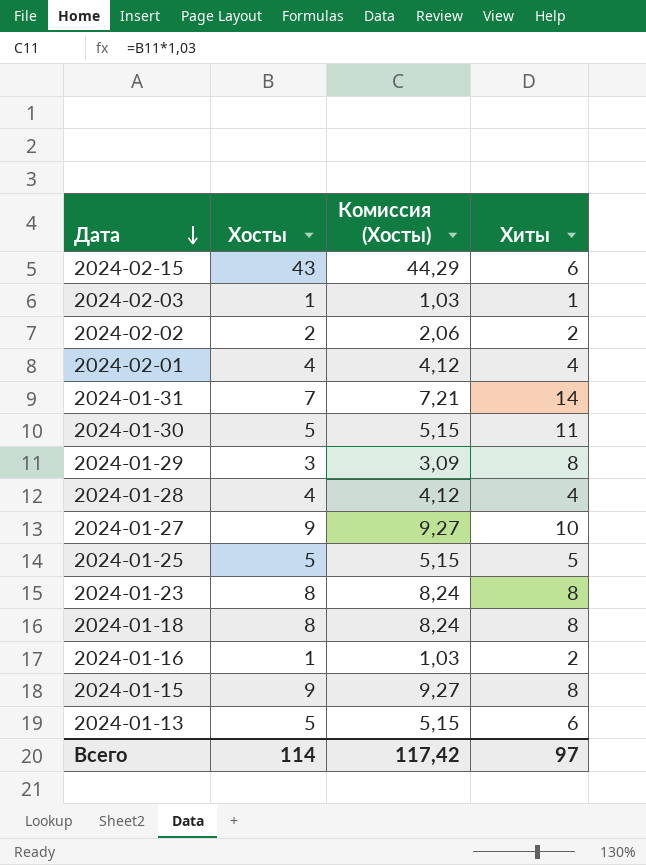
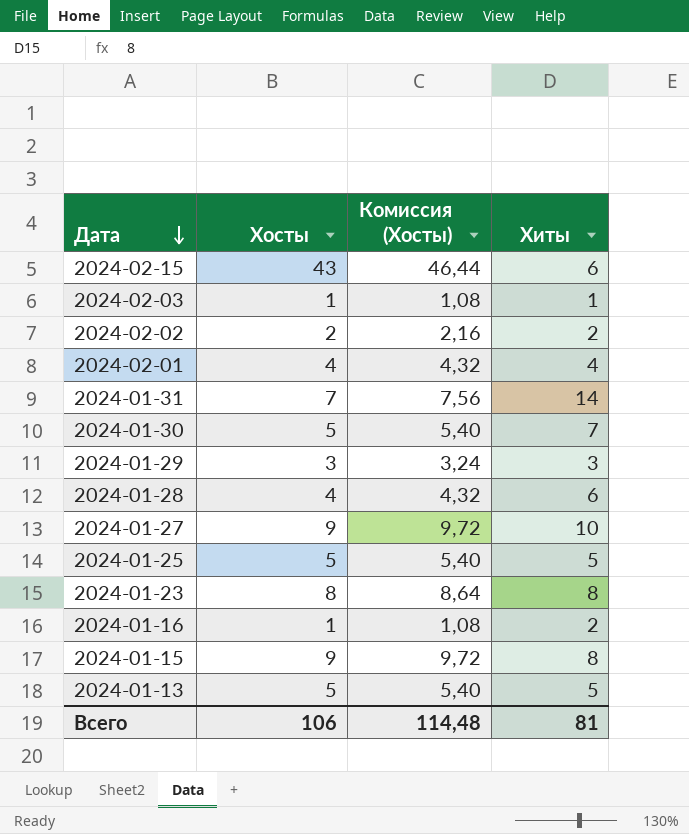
column Комиссия (Хосты) | formula: [Хосты] * 1,03 -> [Хосты] * 1,08
row 2024-01-18: 8 | 8,24 | 8 -> none
2024-01-30 | Хиты: 11 -> 7
2024-01-29 | Хиты: 8 -> 3
2024-01-28 | Хиты: 4 -> 6
2024-01-13 | Хиты: 6 -> 5
Всего | Хосты: 114 -> 106
Всего | Комиссия (Хосты): 117,42 -> 114,48
Всего | Хиты: 97 -> 81

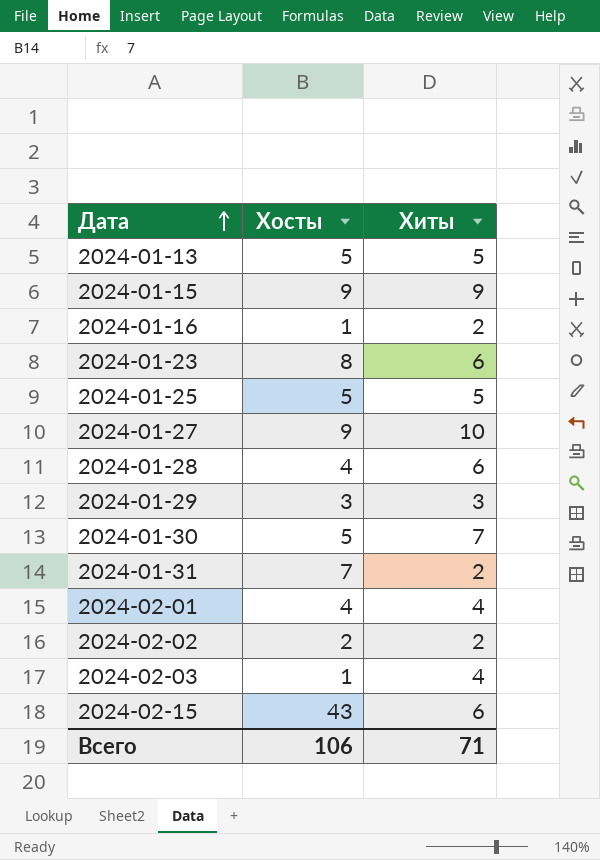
row order: Дата descending -> Дата ascending
column Комиссия (Хосты) | formula: [Хосты] * 1,08 -> none
2024-01-15 | Хиты: 8 -> 9
2024-01-23 | Хиты: 8 -> 6
2024-01-31 | Хиты: 14 -> 2
2024-02-03 | Хиты: 1 -> 4
Всего | Хиты: 81 -> 71

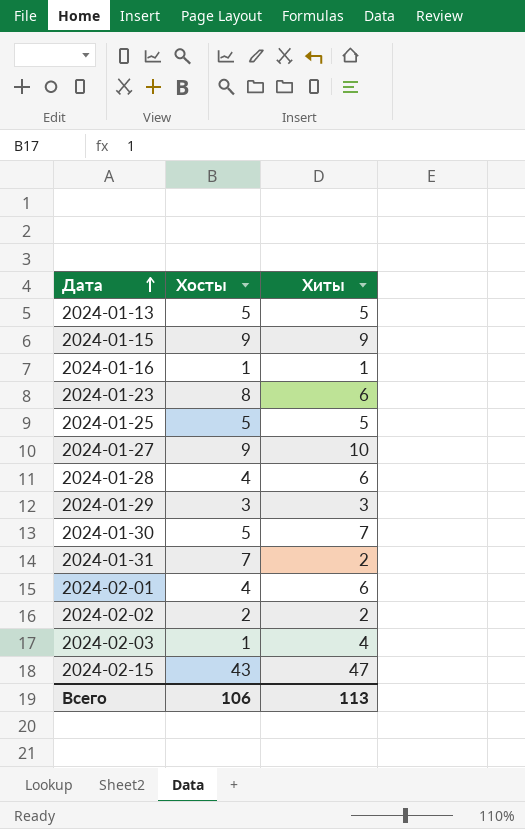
2024-01-16 | Хиты: 2 -> 1
2024-02-01 | Хиты: 4 -> 6
2024-02-15 | Хиты: 6 -> 47
Всего | Хиты: 71 -> 113

